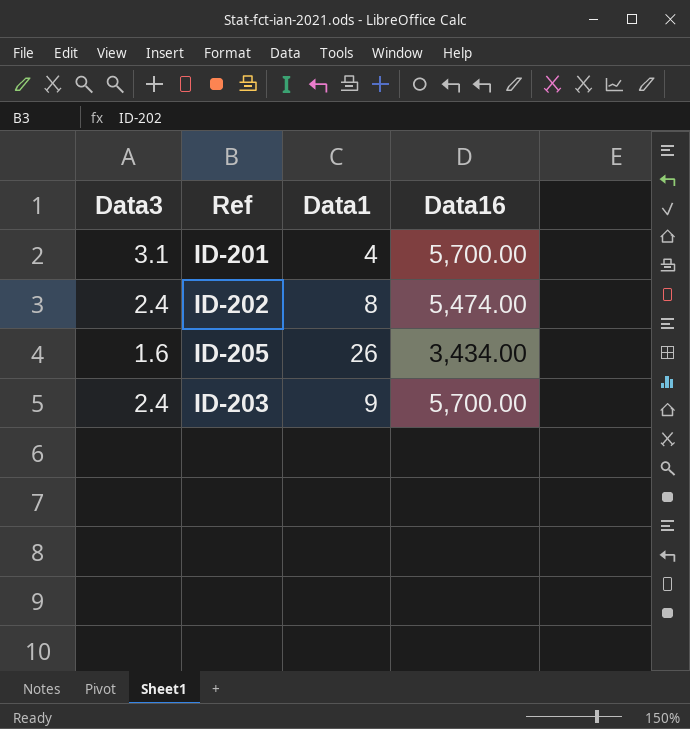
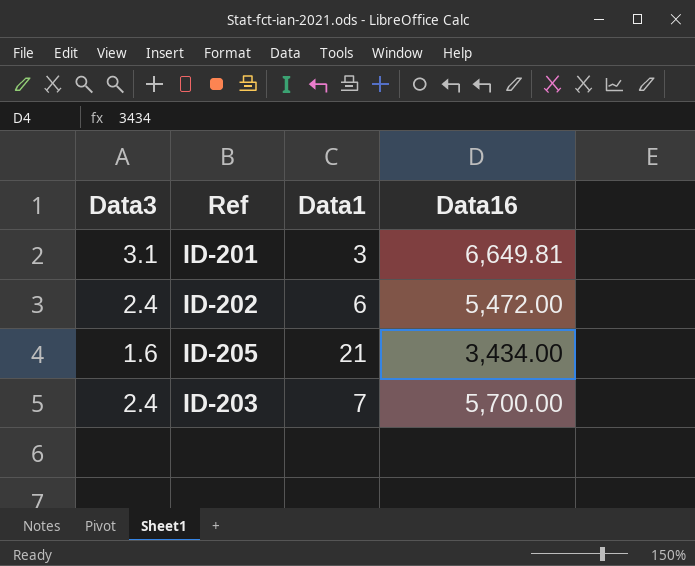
ID-201 | Data1: 4 -> 3
ID-201 | Data16: 5,700.00 -> 6,649.81
ID-202 | Data1: 8 -> 6
ID-202 | Data16: 5,474.00 -> 5,472.00
ID-205 | Data1: 26 -> 21
ID-203 | Data1: 9 -> 7

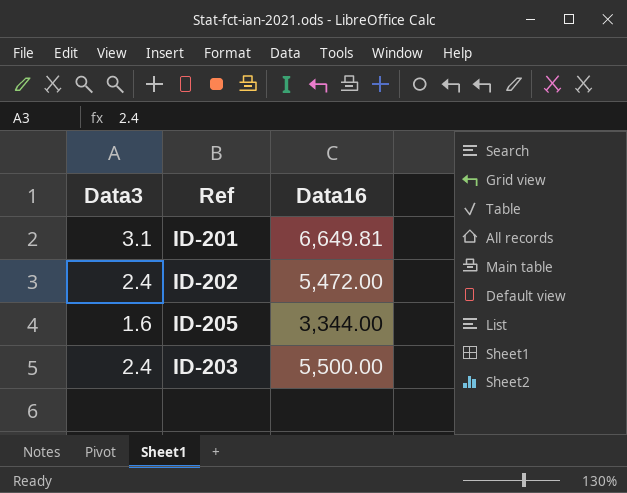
column Data1 | position: 3 -> none
ID-205 | Data16: 3,434.00 -> 3,344.00
ID-203 | Data16: 5,700.00 -> 5,500.00

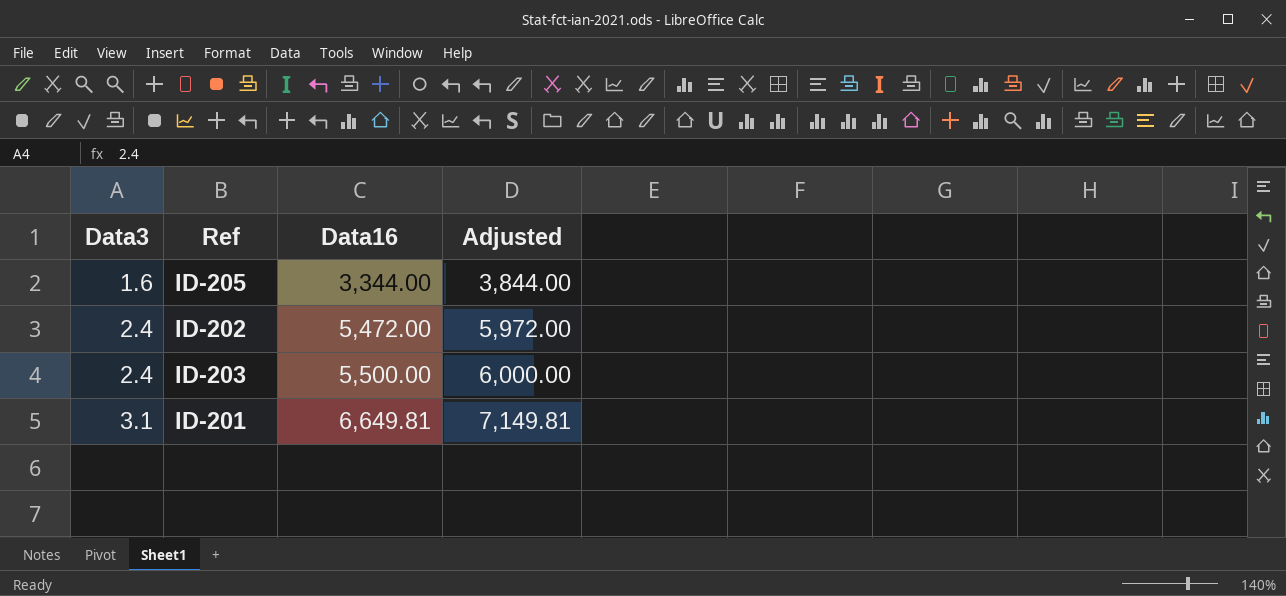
row order: none -> Data3 ascending
column Adjusted | formula: none -> [Data16] + 500

